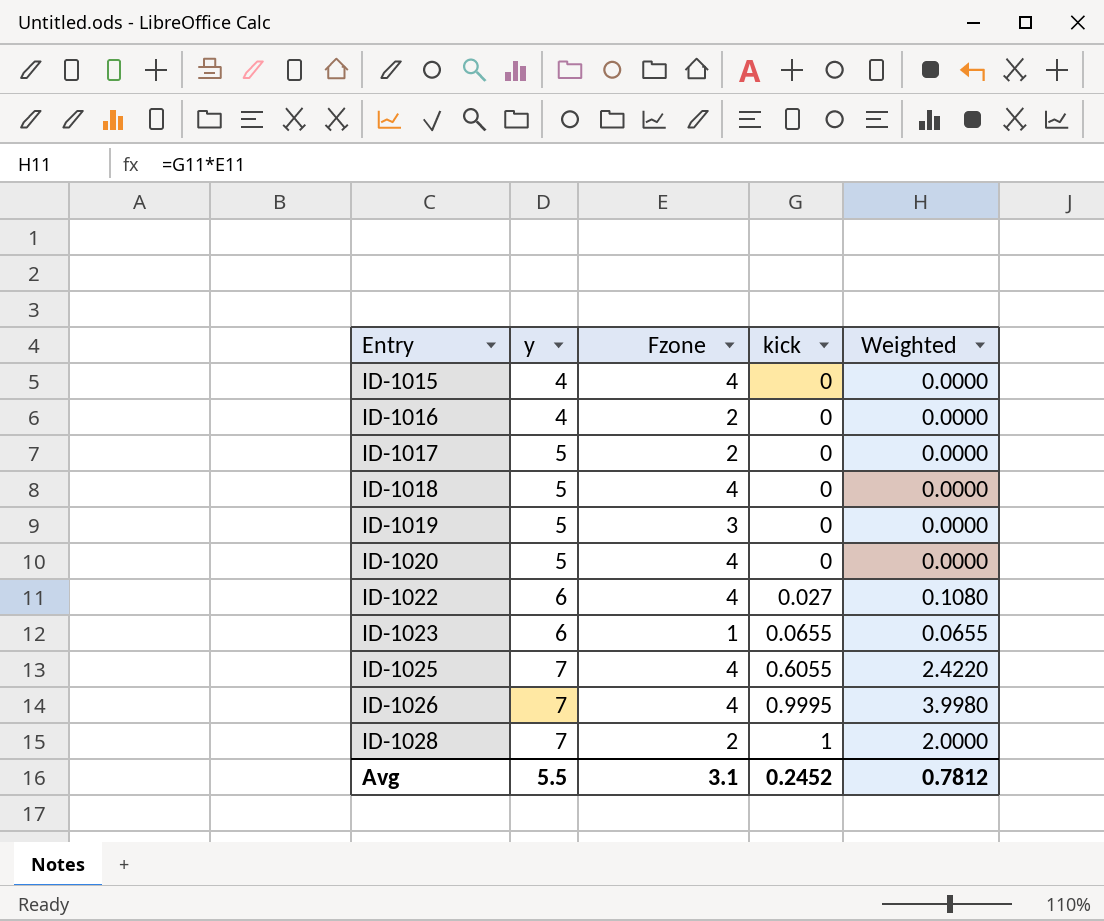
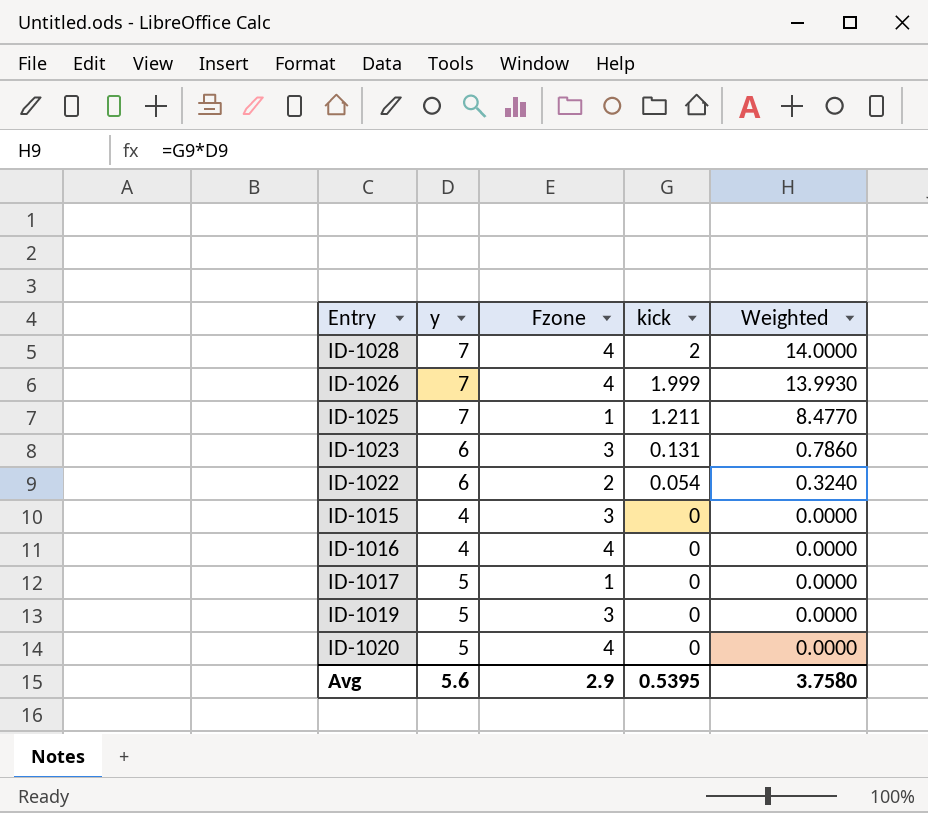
row order: Entry ascending -> kick descending
column Weighted | formula: [Fzone] * [kick] -> [y] * [kick]
row ID-1018: 5 | 4 | 0 | 0.0000 -> none
ID-1028 | Fzone: 2 -> 4
ID-1028 | kick: 1 -> 2
ID-1026 | kick: 0.9995 -> 1.999
ID-1025 | Fzone: 4 -> 1
ID-1025 | kick: 0.6055 -> 1.211
ID-1023 | Fzone: 1 -> 3
ID-1023 | kick: 0.0655 -> 0.131
ID-1022 | Fzone: 4 -> 2
ID-1022 | kick: 0.027 -> 0.054
ID-1015 | Fzone: 4 -> 3
ID-1016 | Fzone: 2 -> 4
ID-1017 | Fzone: 2 -> 1
Avg | y: 5.5 -> 5.6
Avg | Fzone: 3.1 -> 2.9
Avg | kick: 0.2452 -> 0.5395
Avg | Weighted: 0.7812 -> 3.7580

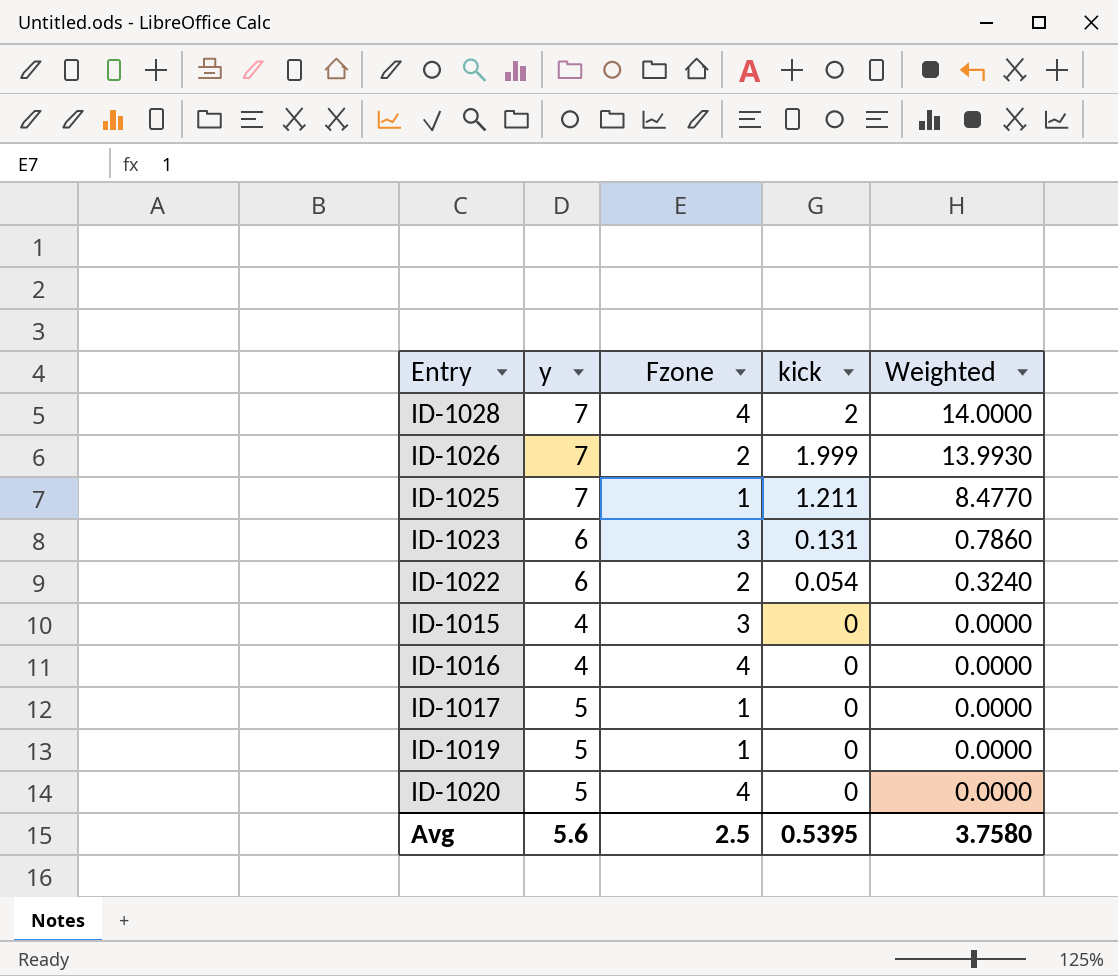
ID-1026 | Fzone: 4 -> 2
ID-1019 | Fzone: 3 -> 1
Avg | Fzone: 2.9 -> 2.5

